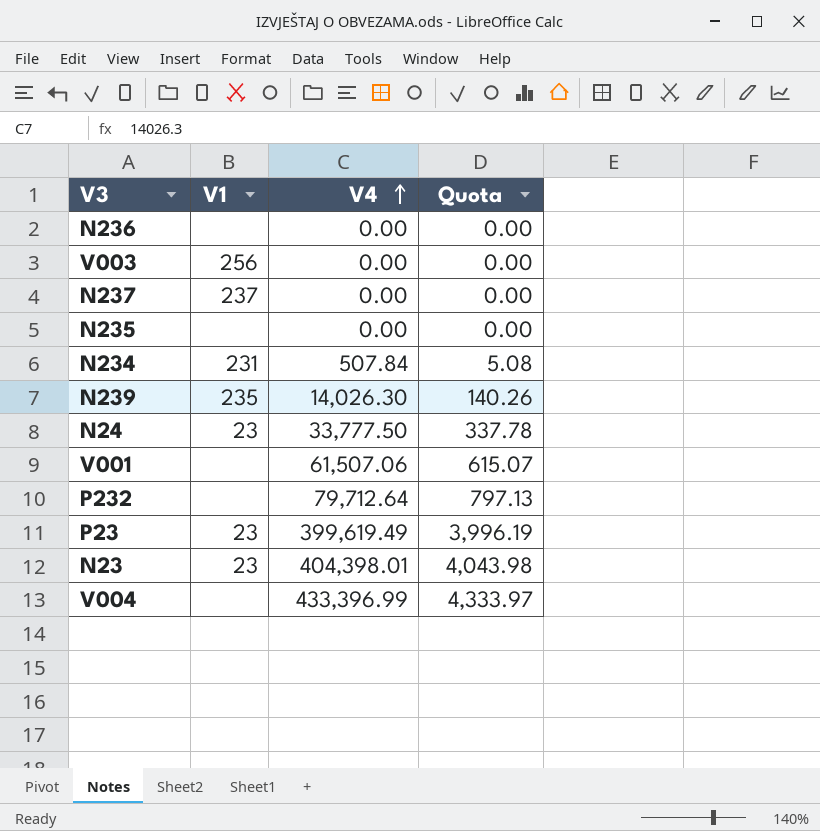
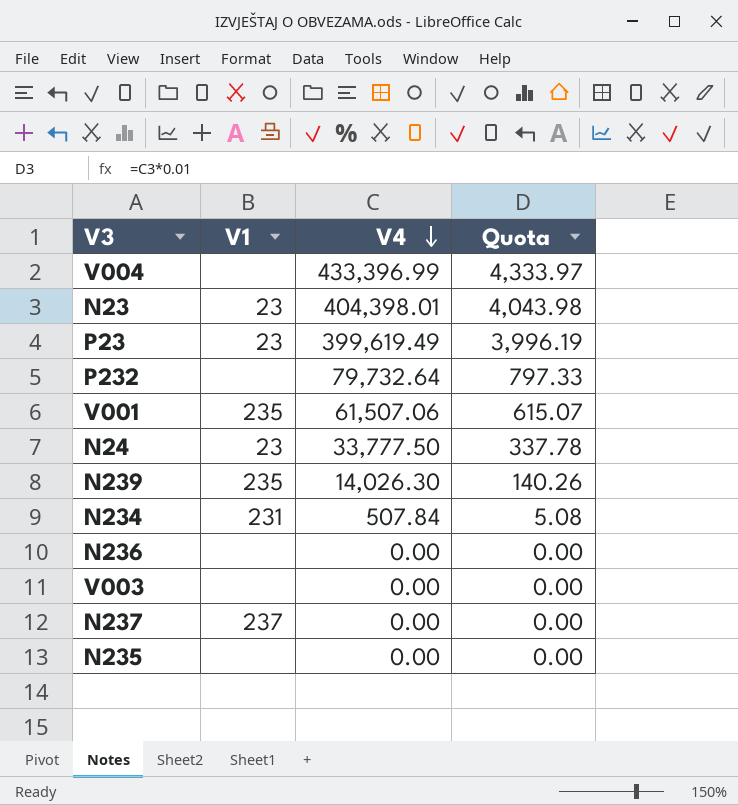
row order: V4 ascending -> V4 descending
P232 | V4: 79,712.64 -> 79,732.64
P232 | Quota: 797.13 -> 797.33
V001 | V1: none -> 235
V003 | V1: 256 -> none

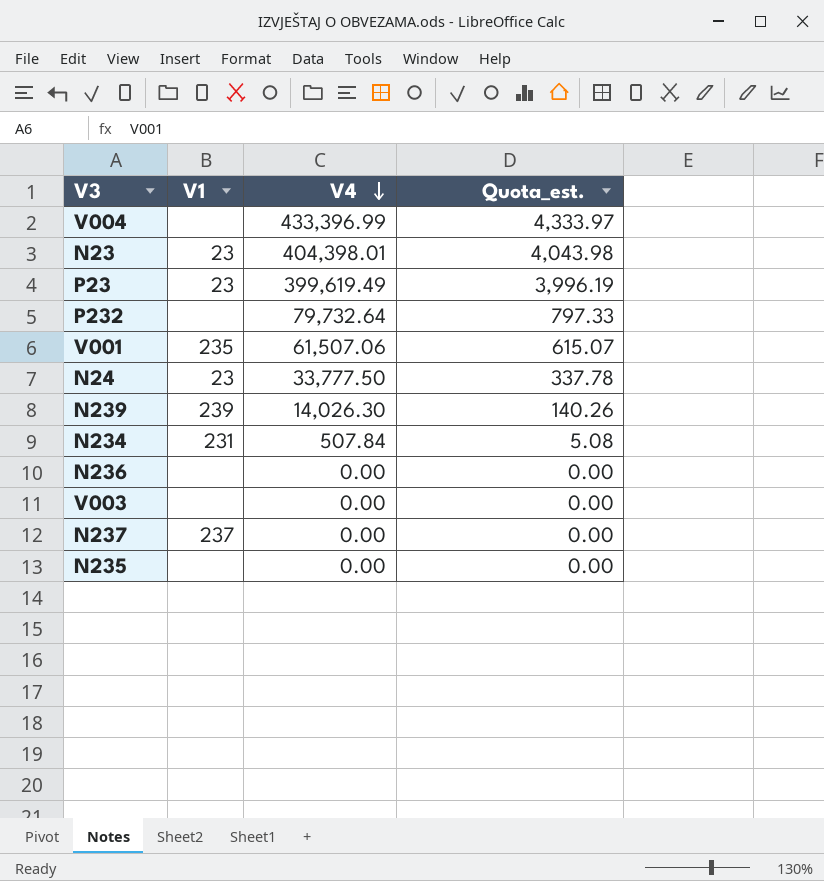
column name: Quota -> Quota_est.
N239 | V1: 235 -> 239

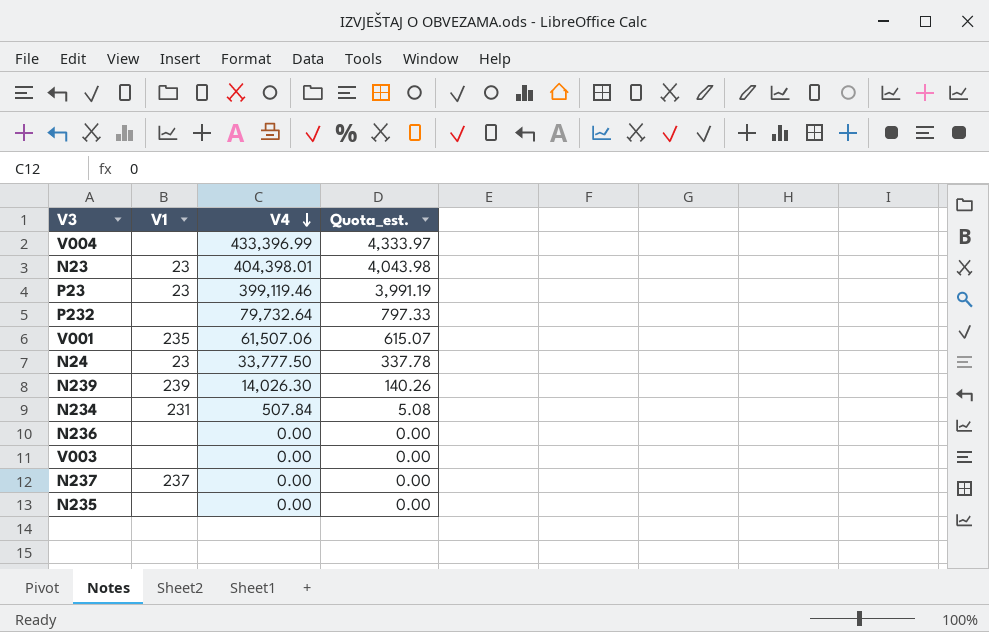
P23 | V4: 399,619.49 -> 399,119.46
P23 | Quota_est.: 3,996.19 -> 3,991.19

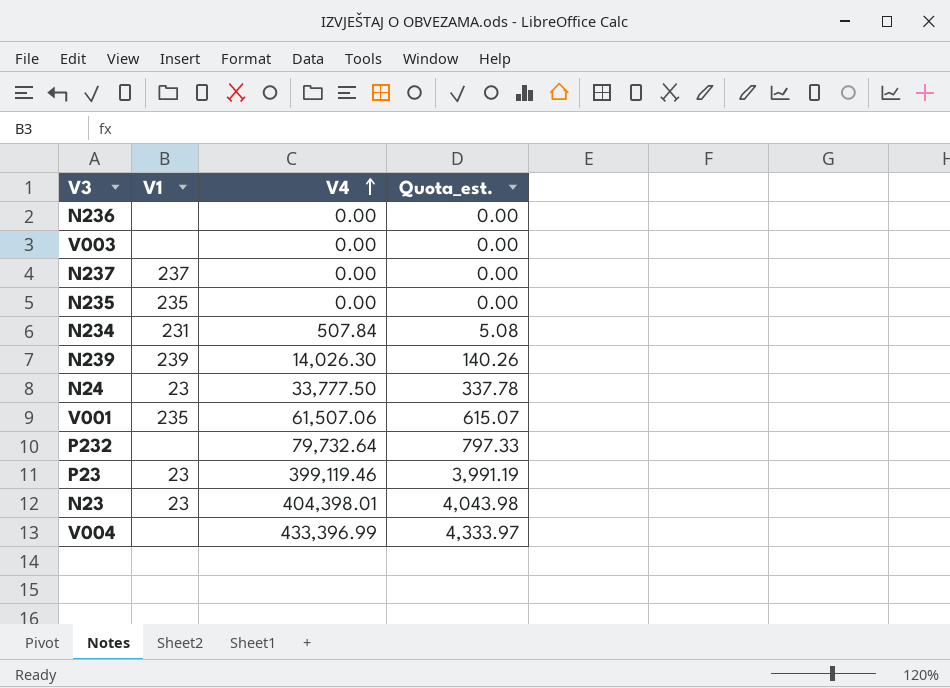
row order: V4 descending -> V4 ascending
N235 | V1: none -> 235

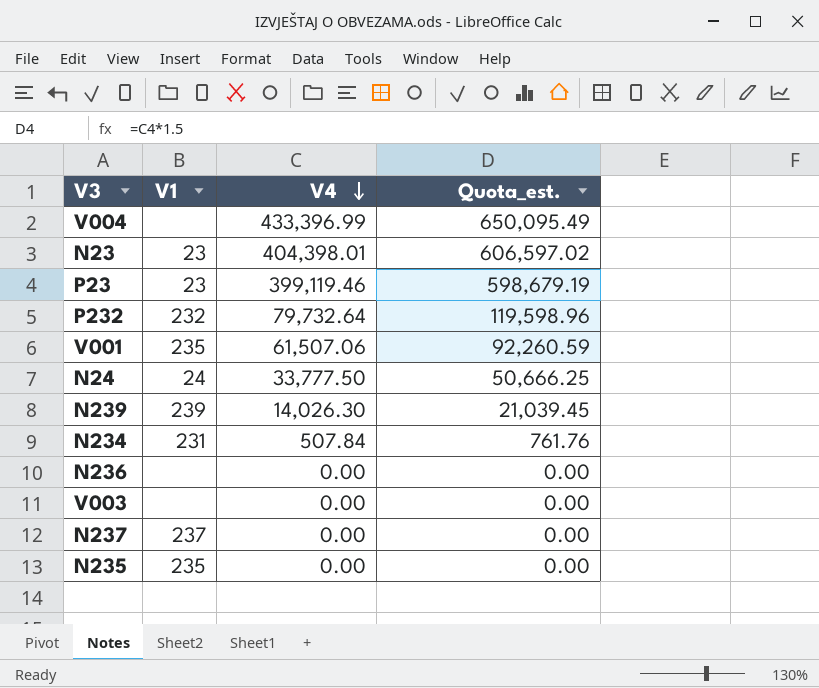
row order: V4 ascending -> V4 descending
column Quota_est. | formula: [V4] * 0.01 -> [V4] * 1.5
P232 | V1: none -> 232
N24 | V1: 23 -> 24

